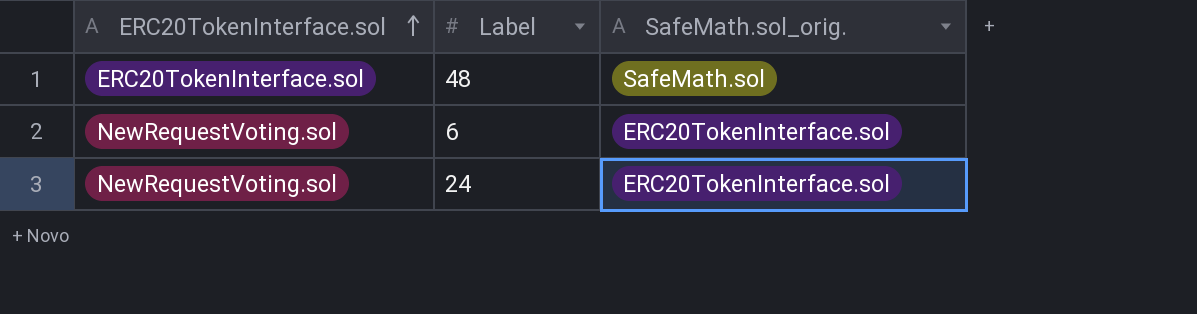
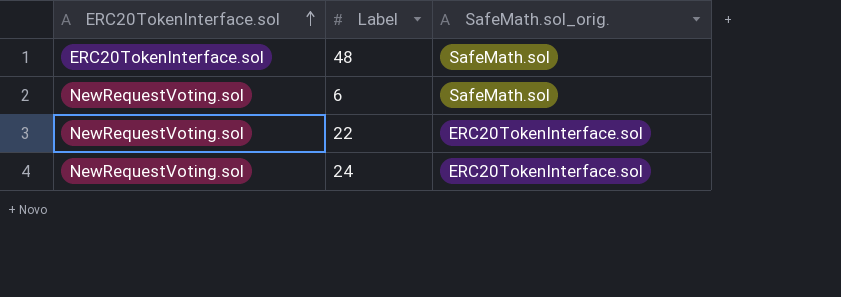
6 | SafeMath.sol_orig.: ERC20TokenInterface.sol -> SafeMath.sol
row 22: none -> NewRequestVoting.sol | ERC20TokenInterface.sol

